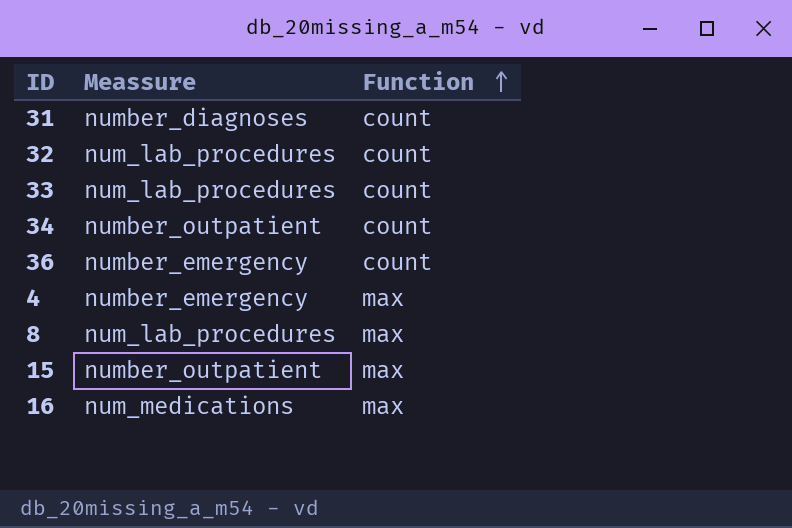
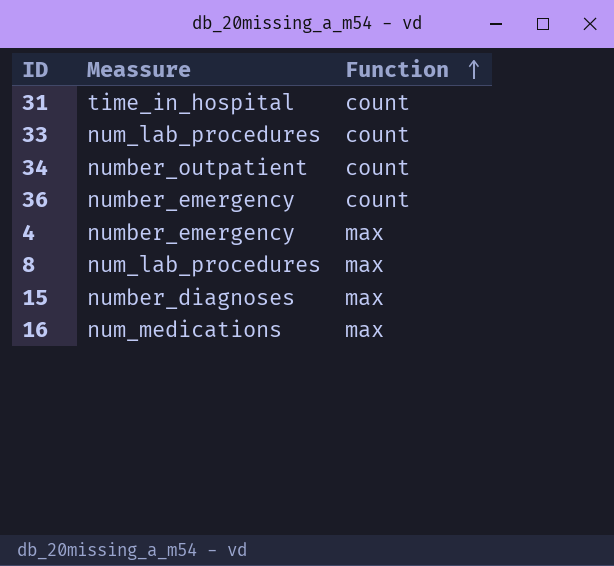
row 32: num_lab_procedures | count -> none
31 | Meassure: number_diagnoses -> time_in_hospital
15 | Meassure: number_outpatient -> number_diagnoses

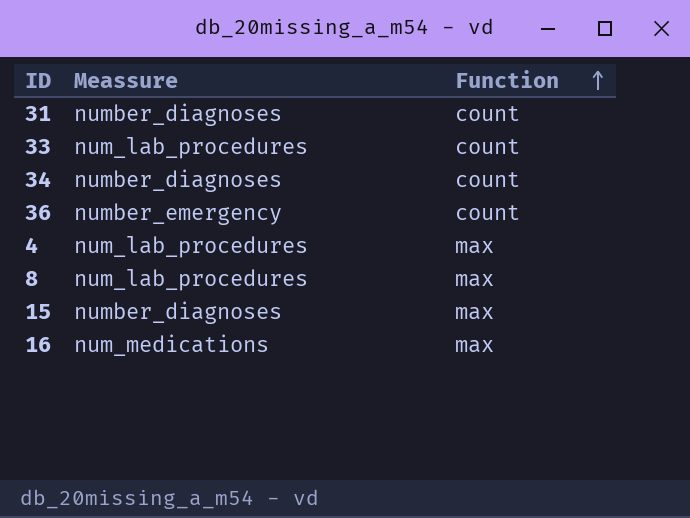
31 | Meassure: time_in_hospital -> number_diagnoses
34 | Meassure: number_outpatient -> number_diagnoses
4 | Meassure: number_emergency -> num_lab_procedures

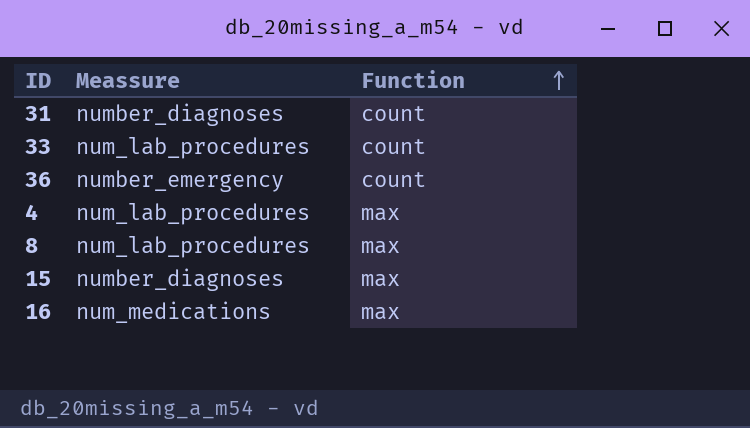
row 34: number_diagnoses | count -> none

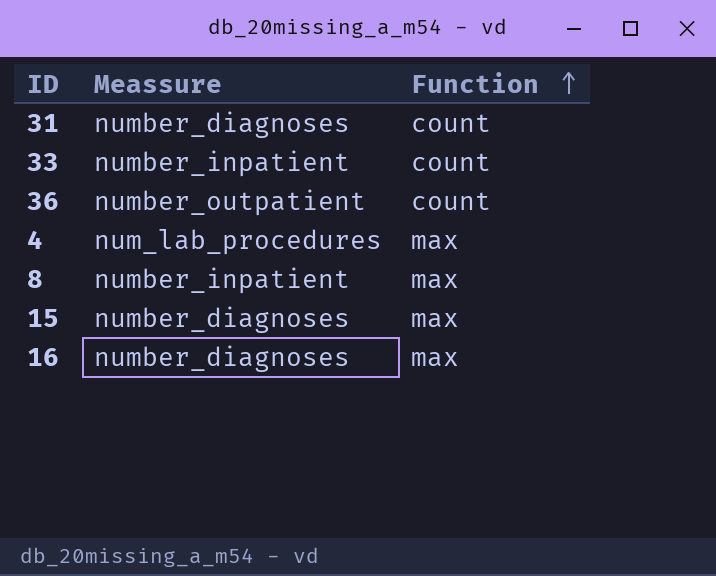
33 | Meassure: num_lab_procedures -> number_inpatient
36 | Meassure: number_emergency -> number_outpatient
8 | Meassure: num_lab_procedures -> number_inpatient
16 | Meassure: num_medications -> number_diagnoses

